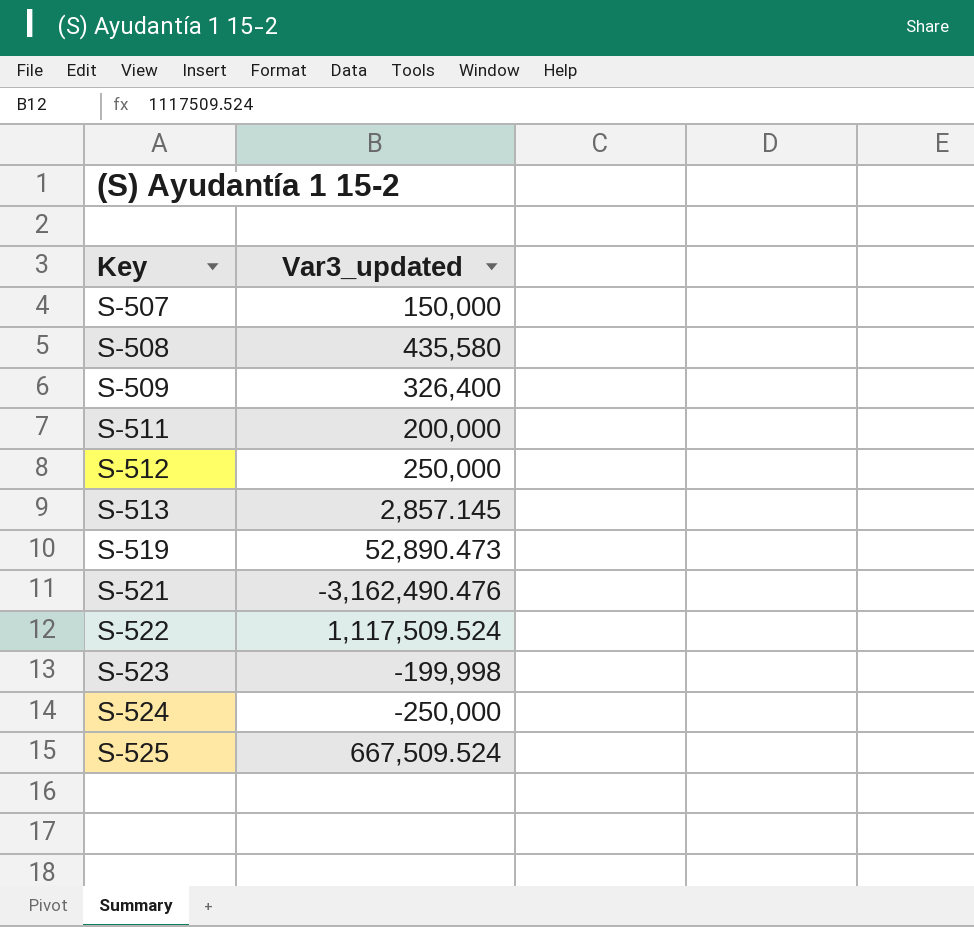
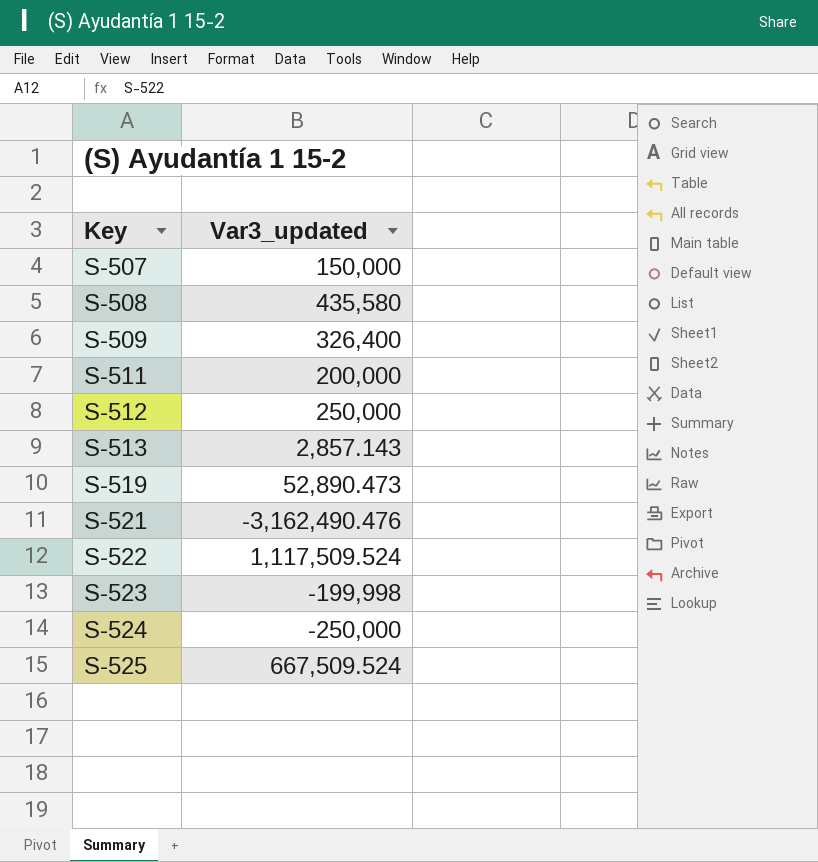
S-513 | Var3_updated: 2,857.145 -> 2,857.143

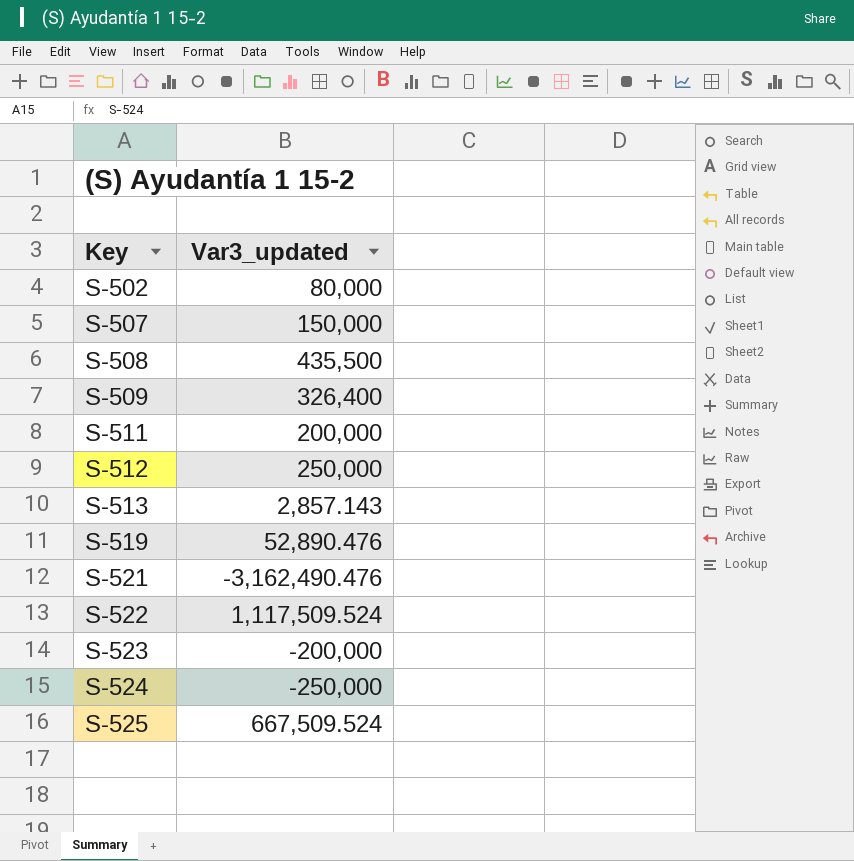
row S-502: none -> 80,000
S-508 | Var3_updated: 435,580 -> 435,500
S-519 | Var3_updated: 52,890.473 -> 52,890.476
S-523 | Var3_updated: -199,998 -> -200,000

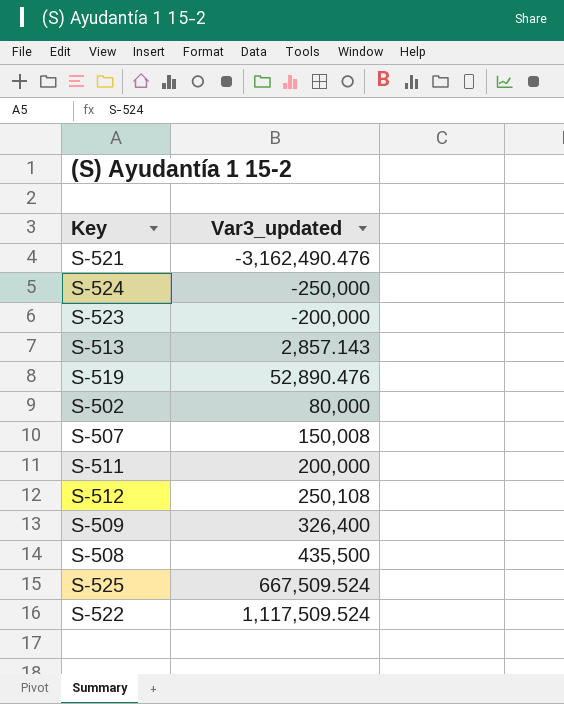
row order: Key ascending -> Var3_updated ascending
S-507 | Var3_updated: 150,000 -> 150,008
S-512 | Var3_updated: 250,000 -> 250,108

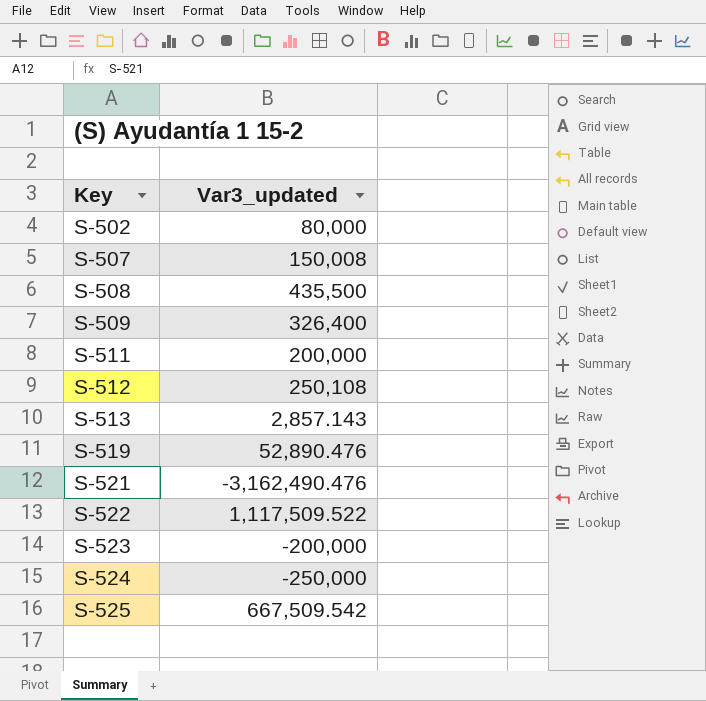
row order: Var3_updated ascending -> Key ascending
S-522 | Var3_updated: 1,117,509.524 -> 1,117,509.522
S-525 | Var3_updated: 667,509.524 -> 667,509.542

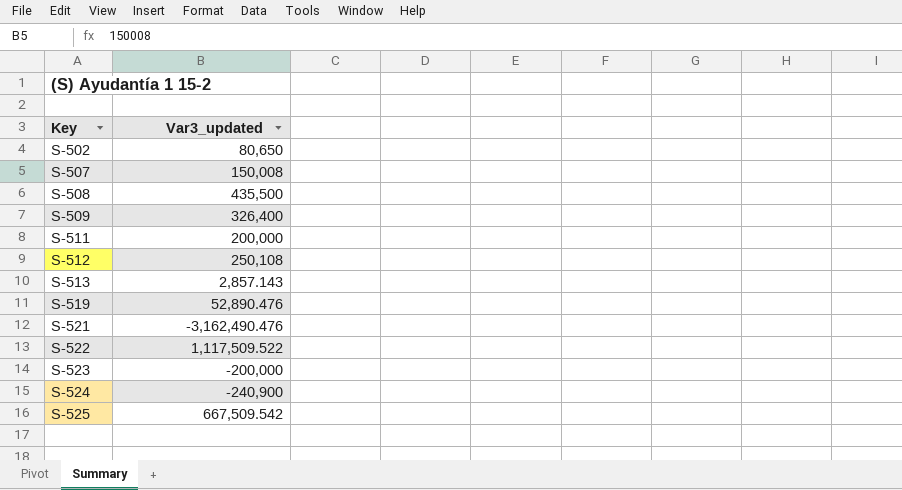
S-502 | Var3_updated: 80,000 -> 80,650
S-524 | Var3_updated: -250,000 -> -240,900

